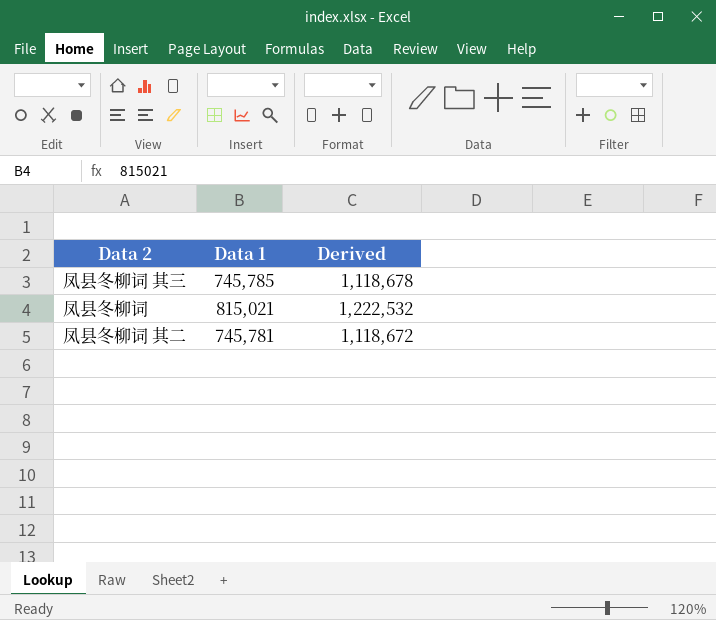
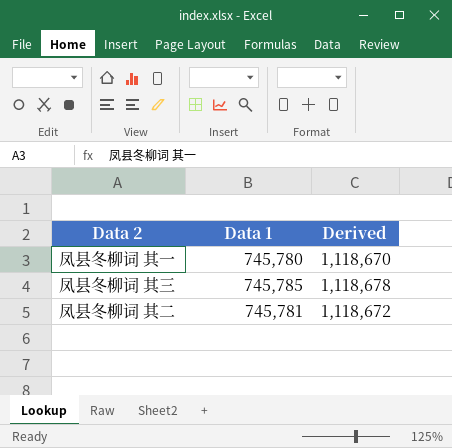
row 凤县冬柳词: 815,021 | 1,222,532 -> none
row 凤县冬柳词 其一: none -> 745,780 | 1,118,670

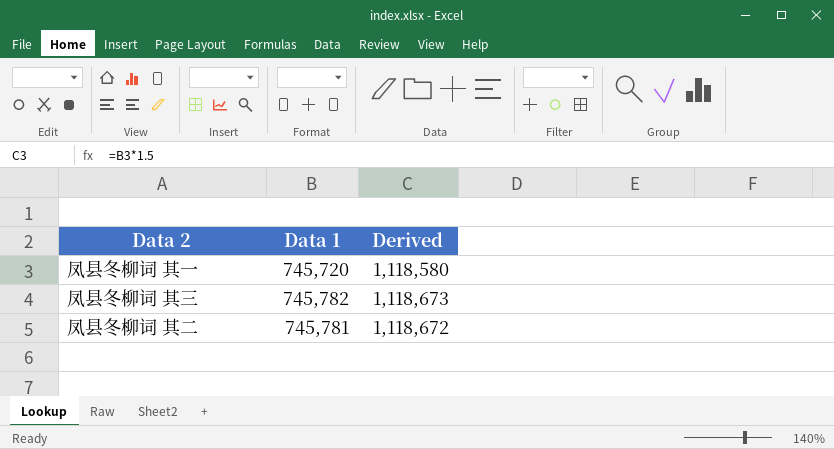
凤县冬柳词 其一 | Data 1: 745,780 -> 745,720
凤县冬柳词 其一 | Derived: 1,118,670 -> 1,118,580
凤县冬柳词 其三 | Data 1: 745,785 -> 745,782
凤县冬柳词 其三 | Derived: 1,118,678 -> 1,118,673

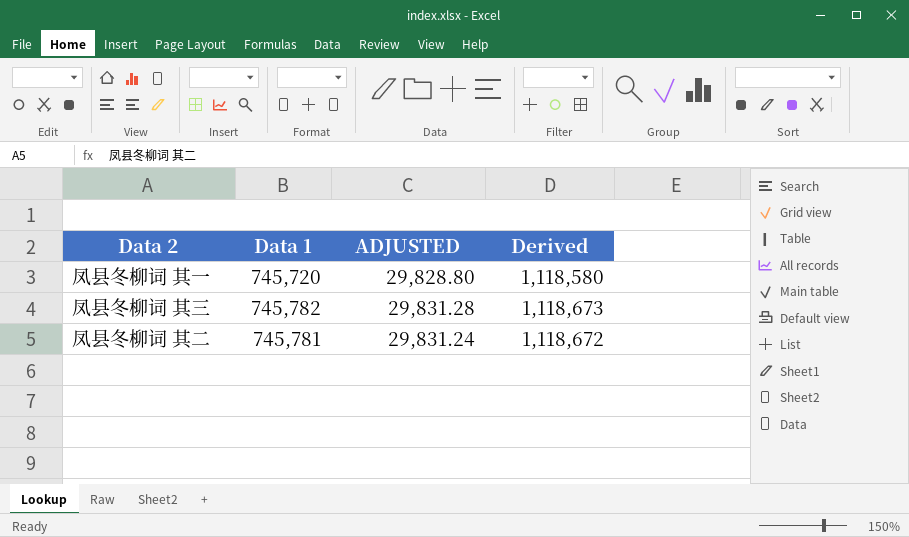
column ADJUSTED | formula: none -> [Data 1] * 0.04

